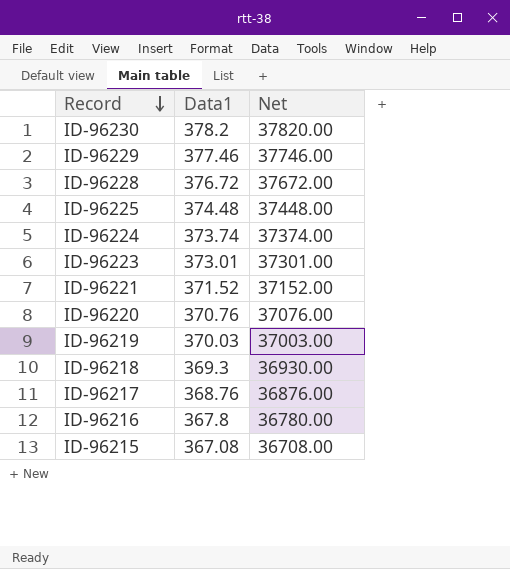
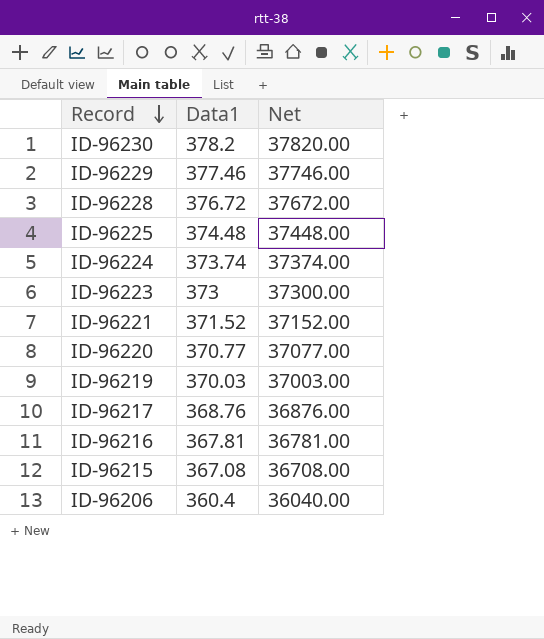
row ID-96218: 369.3 | 36930.00 -> none
ID-96223 | Data1: 373.01 -> 373
ID-96223 | Net: 37301.00 -> 37300.00
ID-96220 | Data1: 370.76 -> 370.77
ID-96220 | Net: 37076.00 -> 37077.00
ID-96216 | Data1: 367.8 -> 367.81
ID-96216 | Net: 36780.00 -> 36781.00
row ID-96206: none -> 360.4 | 36040.00

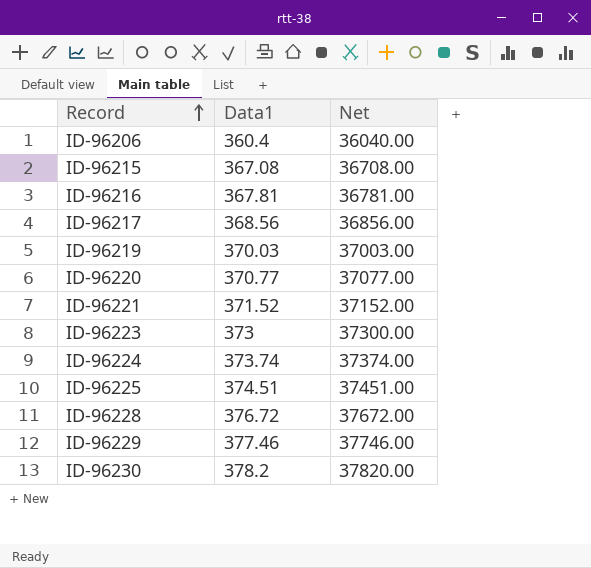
row order: Record descending -> Record ascending
ID-96217 | Data1: 368.76 -> 368.56
ID-96217 | Net: 36876.00 -> 36856.00
ID-96225 | Data1: 374.48 -> 374.51
ID-96225 | Net: 37448.00 -> 37451.00

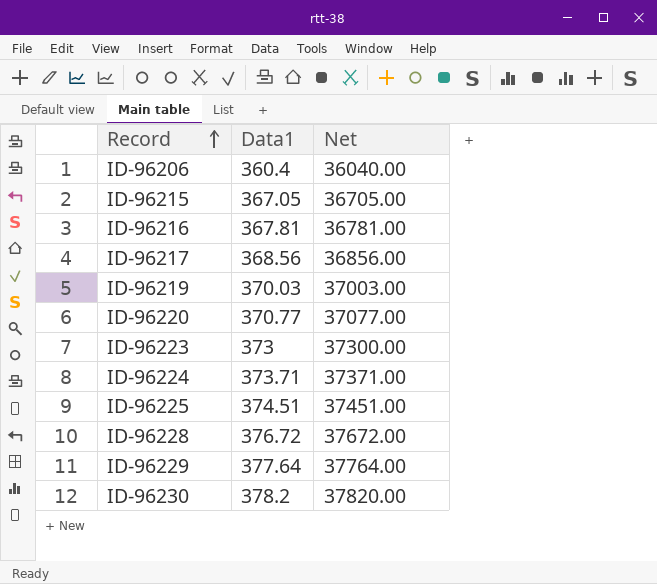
row ID-96221: 371.52 | 37152.00 -> none
ID-96215 | Data1: 367.08 -> 367.05
ID-96215 | Net: 36708.00 -> 36705.00
ID-96224 | Data1: 373.74 -> 373.71
ID-96224 | Net: 37374.00 -> 37371.00
ID-96229 | Data1: 377.46 -> 377.64
ID-96229 | Net: 37746.00 -> 37764.00

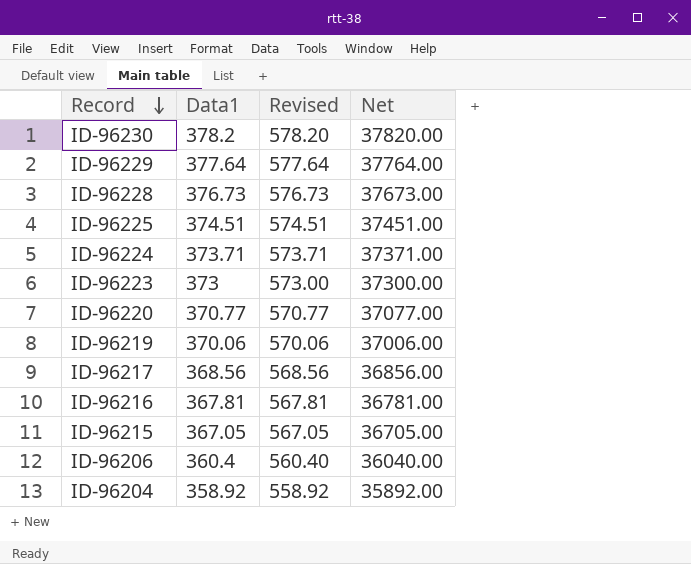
row order: Record ascending -> Record descending
column Revised | formula: none -> [Data1] + 200
ID-96228 | Data1: 376.72 -> 376.73
ID-96228 | Net: 37672.00 -> 37673.00
ID-96219 | Data1: 370.03 -> 370.06
ID-96219 | Net: 37003.00 -> 37006.00
row ID-96204: none -> 358.92 | 558.92 | 35892.00

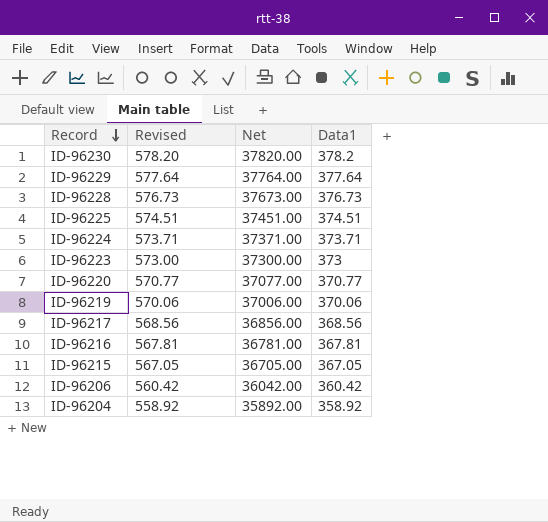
column Data1 | position: 2 -> 4
ID-96206 | Revised: 560.40 -> 560.42
ID-96206 | Net: 36040.00 -> 36042.00
ID-96206 | Data1: 360.4 -> 360.42

